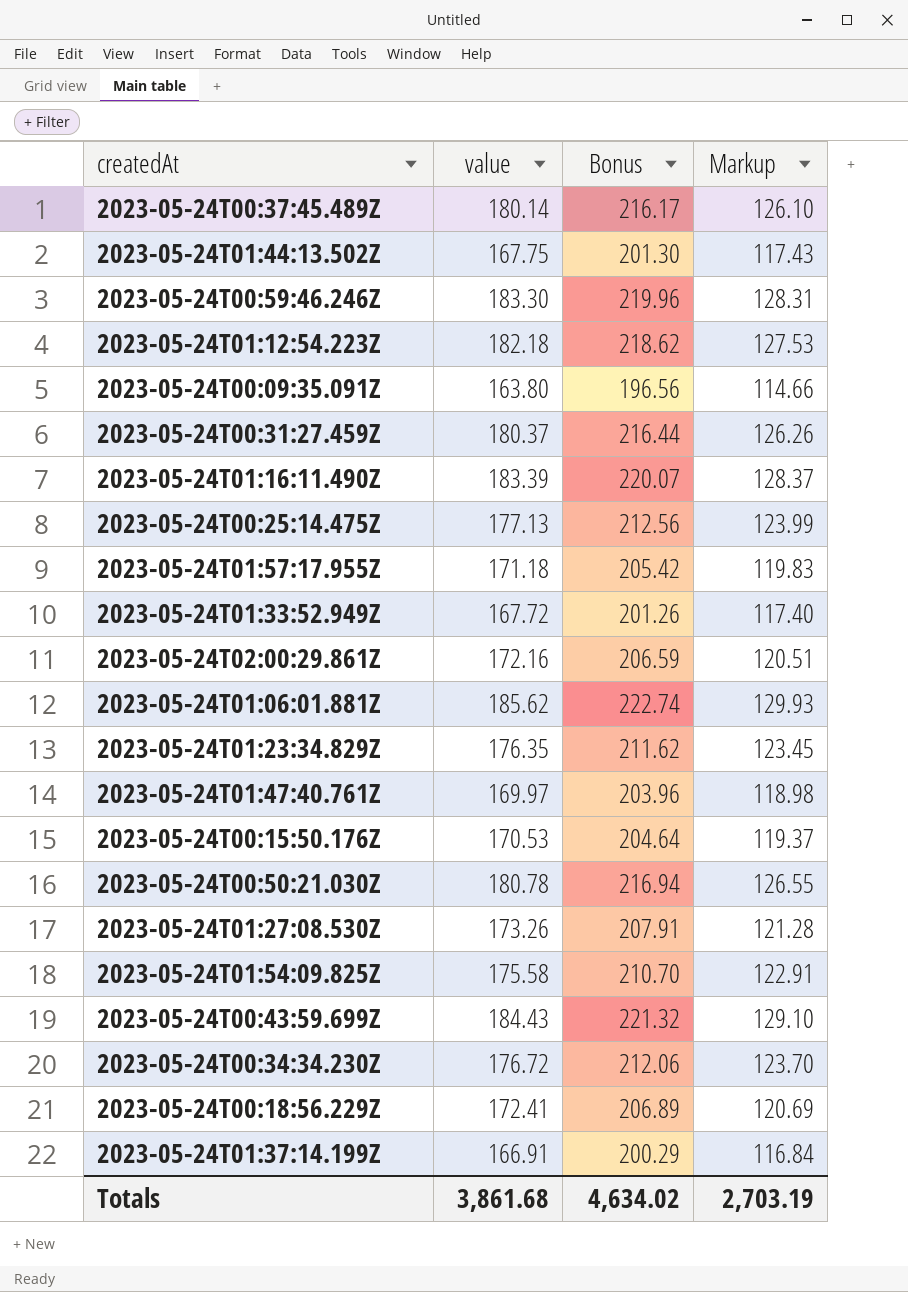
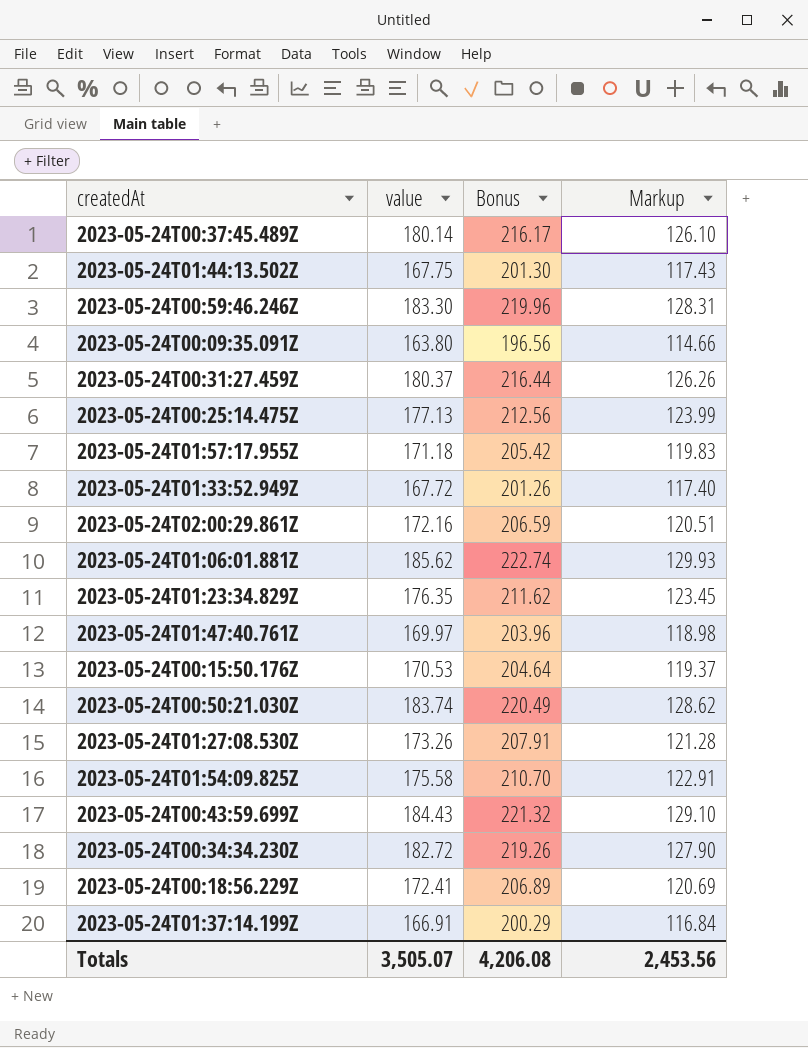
row 2023-05-24T01:12:54.223Z: 182.18 | 218.62 | 127.53 -> none
row 2023-05-24T01:16:11.490Z: 183.39 | 220.07 | 128.37 -> none
2023-05-24T00:50:21.030Z | value: 180.78 -> 183.74
2023-05-24T00:50:21.030Z | Bonus: 216.94 -> 220.49
2023-05-24T00:50:21.030Z | Markup: 126.55 -> 128.62
2023-05-24T00:34:34.230Z | value: 176.72 -> 182.72
2023-05-24T00:34:34.230Z | Bonus: 212.06 -> 219.26
2023-05-24T00:34:34.230Z | Markup: 123.70 -> 127.90
Totals | value: 3,861.68 -> 3,505.07
Totals | Bonus: 4,634.02 -> 4,206.08
Totals | Markup: 2,703.19 -> 2,453.56

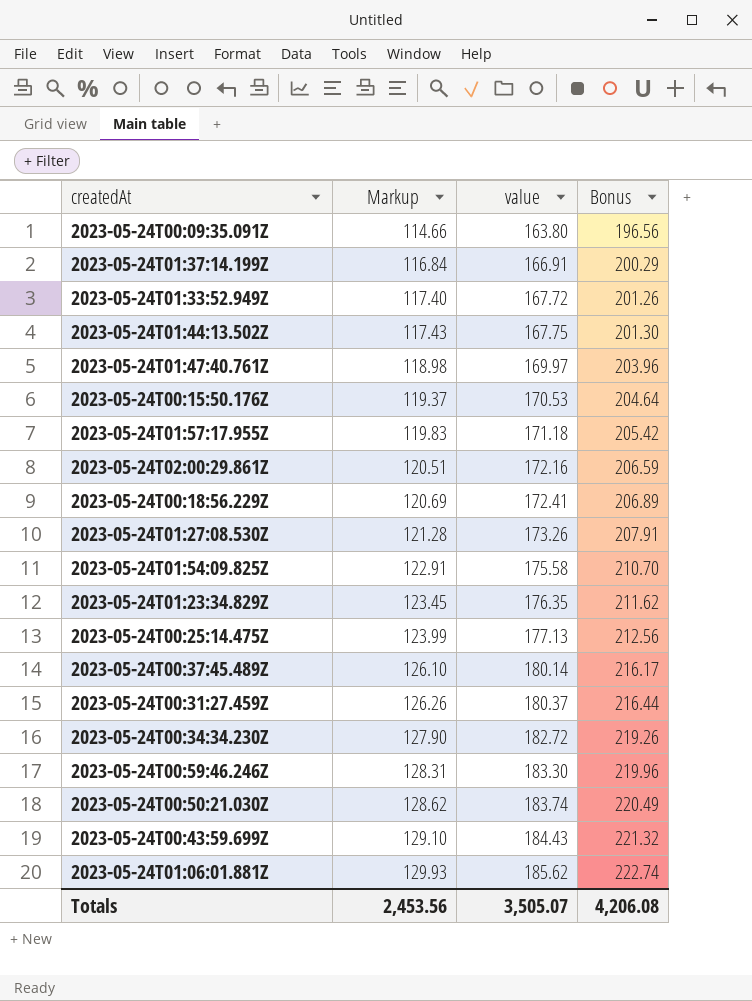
row order: none -> Markup ascending
column Markup | position: 4 -> 2

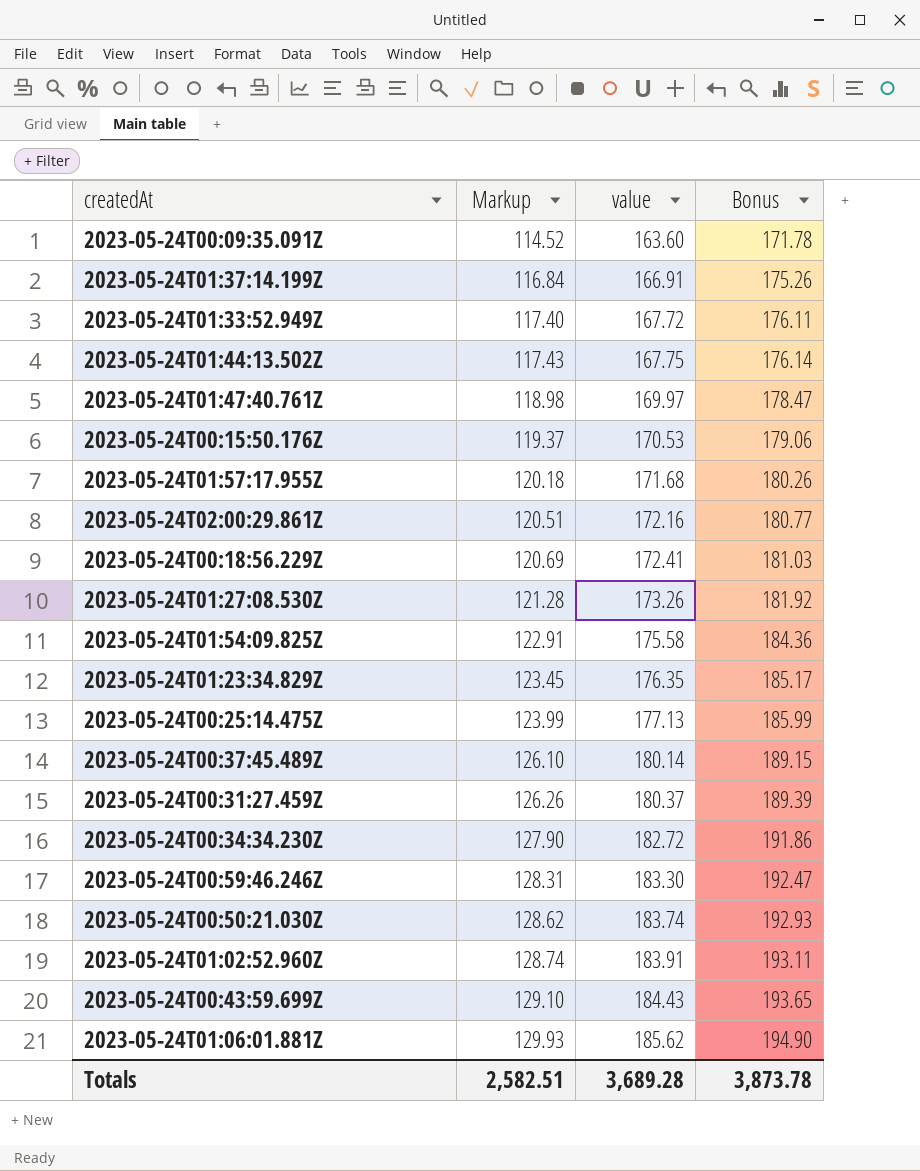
column Bonus | formula: [value] * 1.2 -> [value] * 1.05
2023-05-24T00:09:35.091Z | Markup: 114.66 -> 114.52
2023-05-24T00:09:35.091Z | value: 163.80 -> 163.60
2023-05-24T01:57:17.955Z | Markup: 119.83 -> 120.18
2023-05-24T01:57:17.955Z | value: 171.18 -> 171.68
row 2023-05-24T01:02:52.960Z: none -> 128.74 | 183.91 | 193.11
Totals | Markup: 2,453.56 -> 2,582.51
Totals | value: 3,505.07 -> 3,689.28
Totals | Bonus: 4,206.08 -> 3,873.78

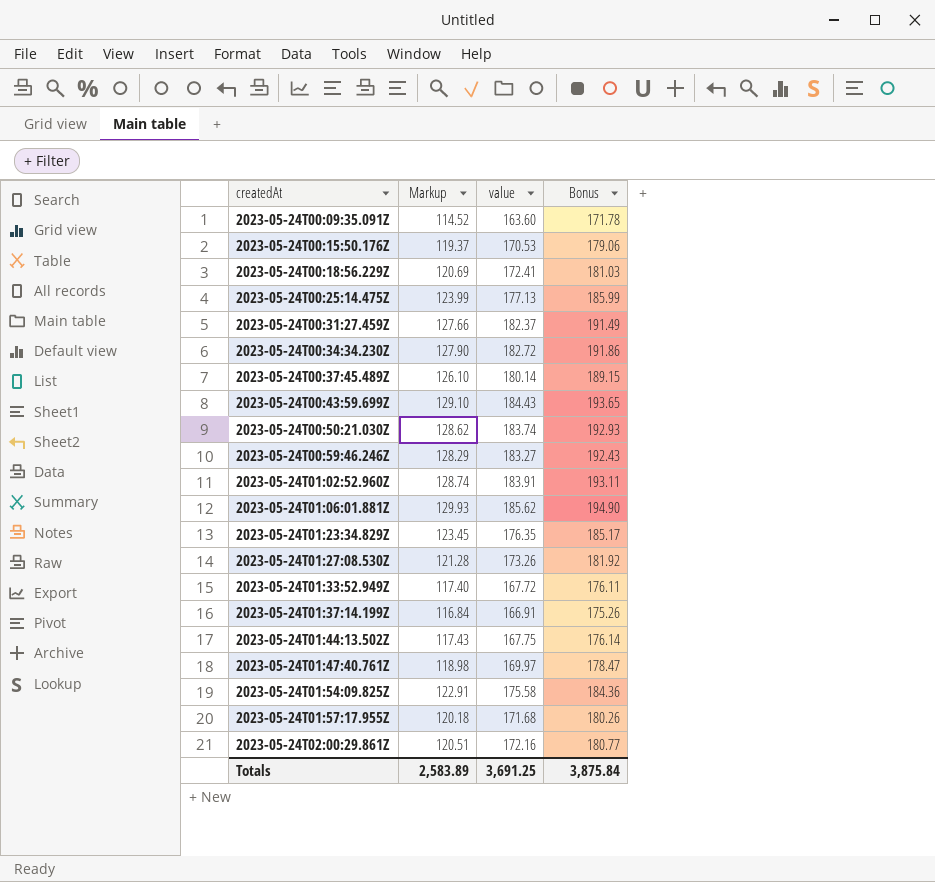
row order: Markup ascending -> createdAt ascending
2023-05-24T00:31:27.459Z | Markup: 126.26 -> 127.66
2023-05-24T00:31:27.459Z | value: 180.37 -> 182.37
2023-05-24T00:31:27.459Z | Bonus: 189.39 -> 191.49
2023-05-24T00:59:46.246Z | Markup: 128.31 -> 128.29
2023-05-24T00:59:46.246Z | value: 183.30 -> 183.27
2023-05-24T00:59:46.246Z | Bonus: 192.47 -> 192.43
Totals | Markup: 2,582.51 -> 2,583.89
Totals | value: 3,689.28 -> 3,691.25
Totals | Bonus: 3,873.78 -> 3,875.84

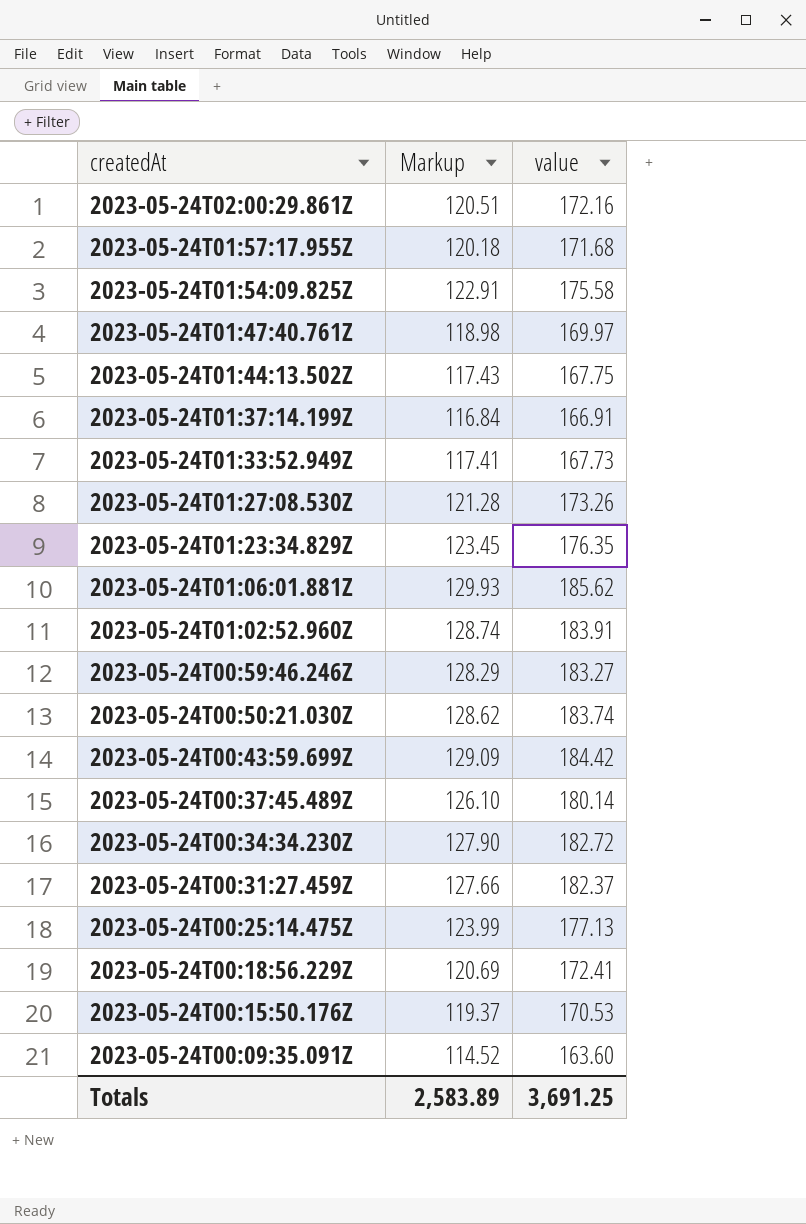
row order: createdAt ascending -> createdAt descending
column Bonus | formula: [value] * 1.05 -> none
2023-05-24T01:33:52.949Z | Markup: 117.40 -> 117.41
2023-05-24T01:33:52.949Z | value: 167.72 -> 167.73
2023-05-24T00:43:59.699Z | Markup: 129.10 -> 129.09
2023-05-24T00:43:59.699Z | value: 184.43 -> 184.42

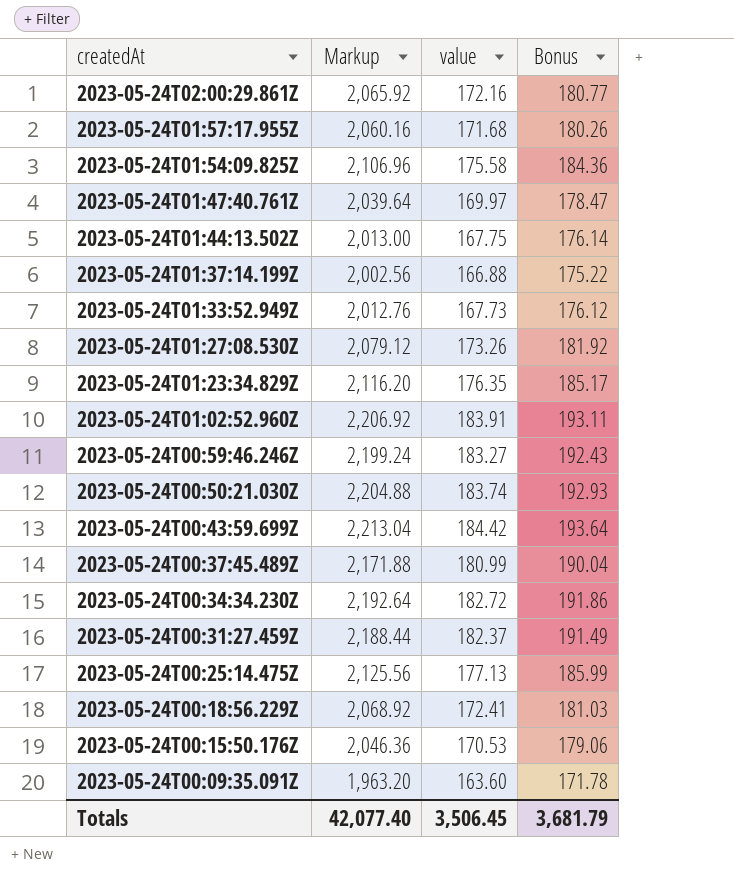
column Markup | formula: [value] * 0.7 -> [value] * 12
column Bonus | formula: none -> [value] * 1.05
row 2023-05-24T01:06:01.881Z: 129.93 | 185.62 -> none
2023-05-24T01:37:14.199Z | value: 166.91 -> 166.88
2023-05-24T00:37:45.489Z | value: 180.14 -> 180.99
Totals | Markup: 2,583.89 -> 42,077.40
Totals | value: 3,691.25 -> 3,506.45

